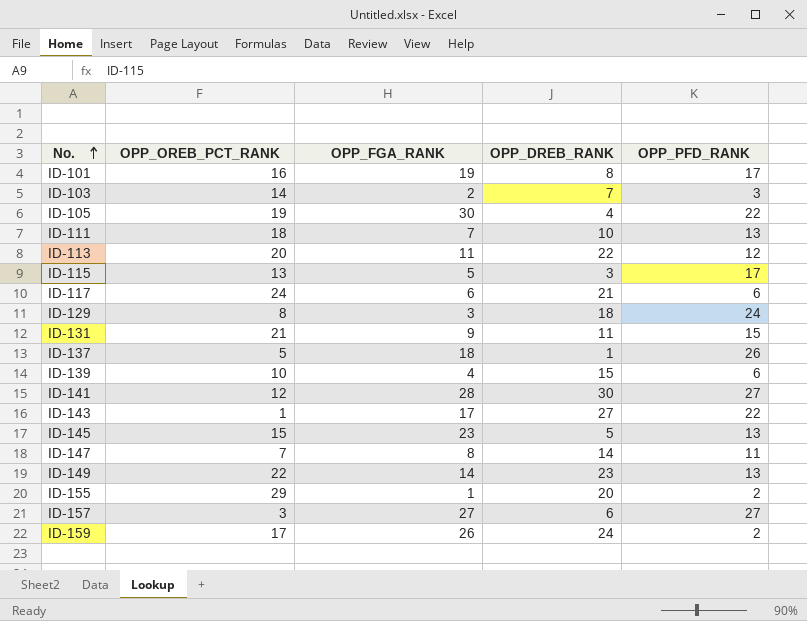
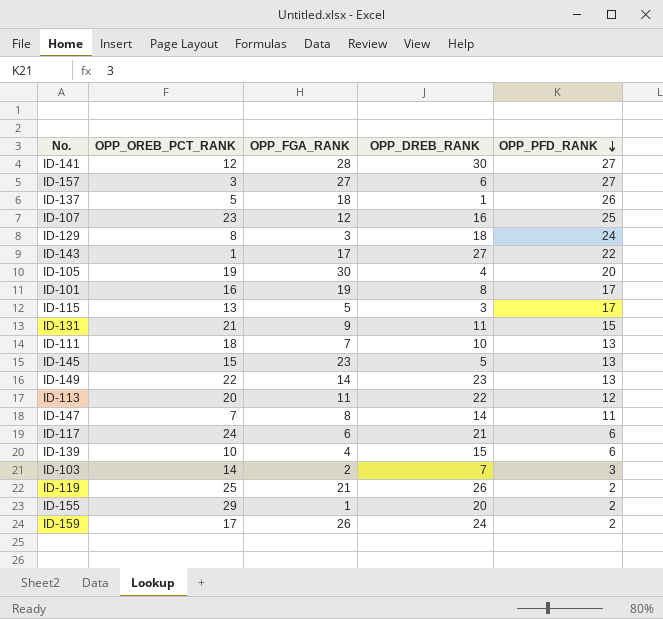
row order: No. ascending -> OPP_PFD_RANK descending
row ID-107: none -> 23 | 12 | 16 | 25
ID-105 | OPP_PFD_RANK: 22 -> 20
row ID-119: none -> 25 | 21 | 26 | 2

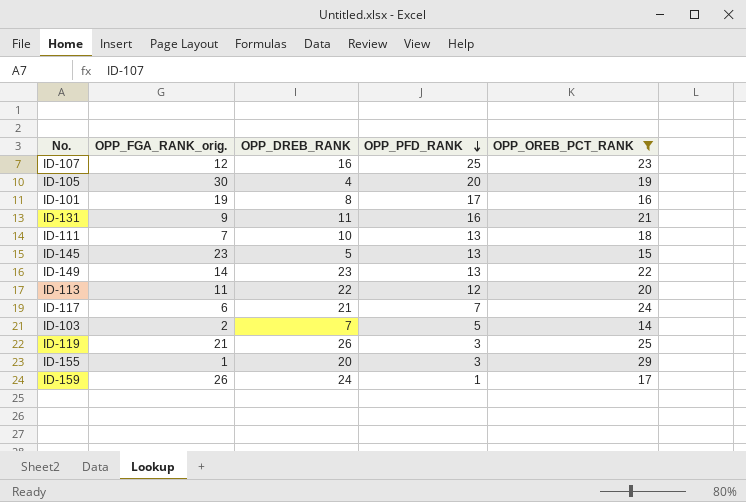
filter: none -> OPP_OREB_PCT_RANK >= 14
column name: OPP_FGA_RANK -> OPP_FGA_RANK_orig.
column OPP_OREB_PCT_RANK | position: 2 -> 5
ID-131 | OPP_PFD_RANK: 15 -> 16
ID-117 | OPP_PFD_RANK: 6 -> 7
ID-103 | OPP_PFD_RANK: 3 -> 5
ID-119 | OPP_PFD_RANK: 2 -> 3
ID-155 | OPP_PFD_RANK: 2 -> 3
ID-159 | OPP_PFD_RANK: 2 -> 1

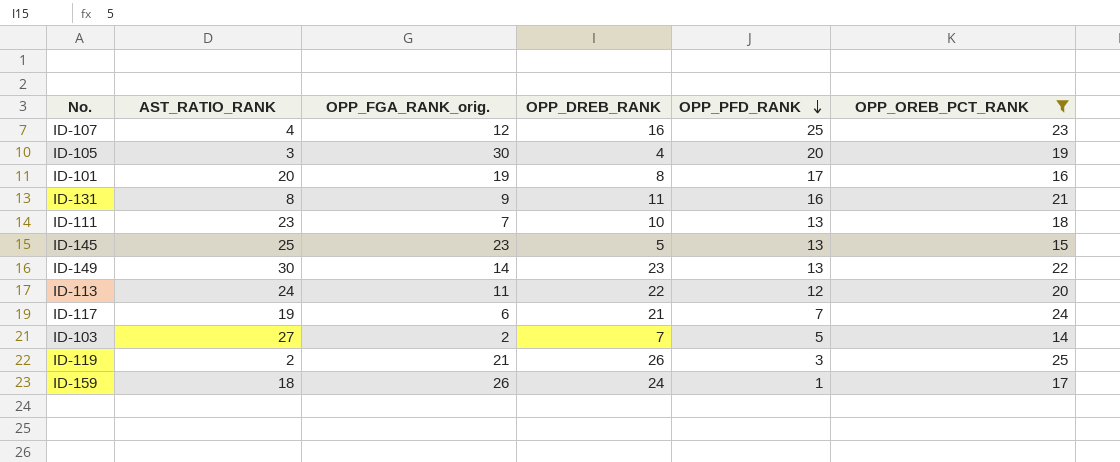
column AST_RATIO_RANK | position: none -> 2
row ID-155: 1 | 20 | 3 | 29 -> none

